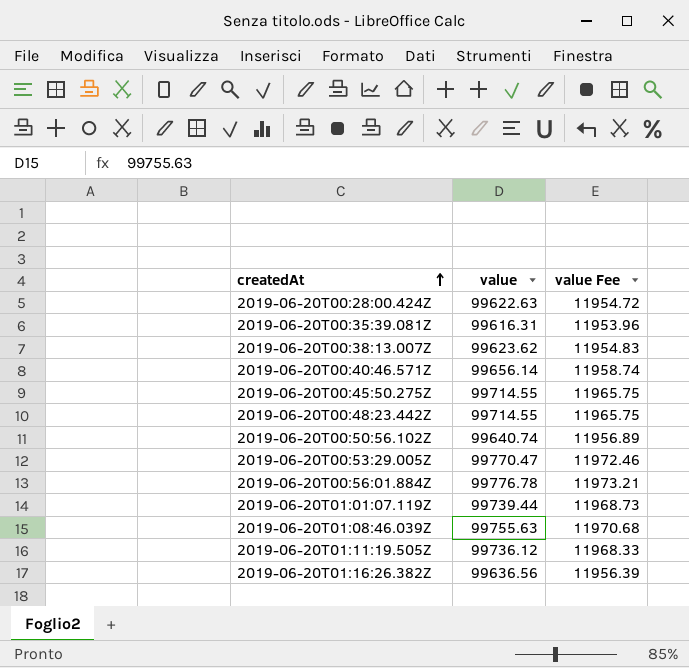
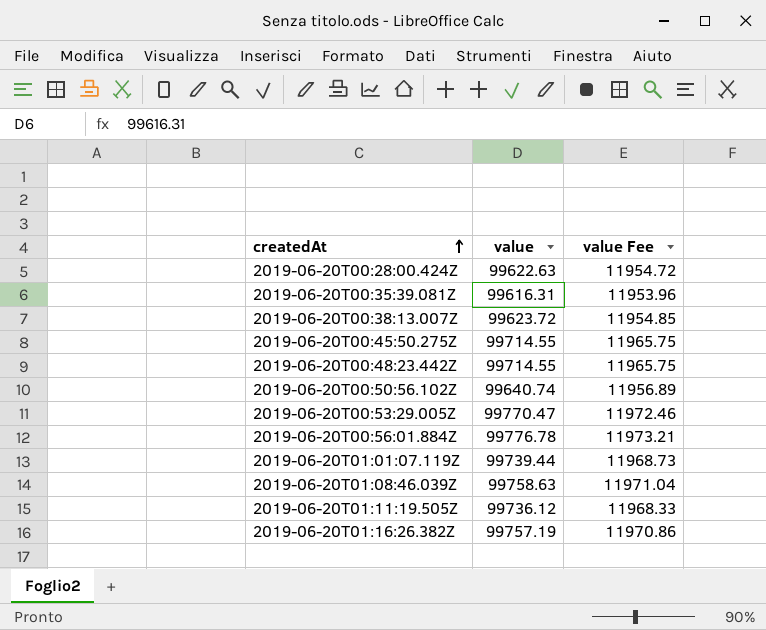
row 2019-06-20T00:40:46.571Z: 99656.14 | 11958.74 -> none
2019-06-20T00:38:13.007Z | value: 99623.62 -> 99623.72
2019-06-20T00:38:13.007Z | value Fee: 11954.83 -> 11954.85
2019-06-20T01:08:46.039Z | value: 99755.63 -> 99758.63
2019-06-20T01:08:46.039Z | value Fee: 11970.68 -> 11971.04
2019-06-20T01:16:26.382Z | value: 99636.56 -> 99757.19
2019-06-20T01:16:26.382Z | value Fee: 11956.39 -> 11970.86

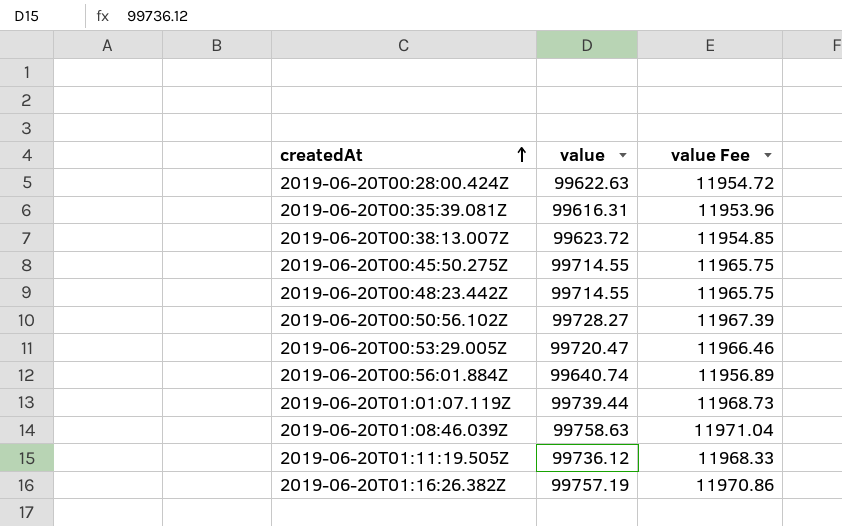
2019-06-20T00:50:56.102Z | value: 99640.74 -> 99728.27
2019-06-20T00:50:56.102Z | value Fee: 11956.89 -> 11967.39
2019-06-20T00:53:29.005Z | value: 99770.47 -> 99720.47
2019-06-20T00:53:29.005Z | value Fee: 11972.46 -> 11966.46
2019-06-20T00:56:01.884Z | value: 99776.78 -> 99640.74
2019-06-20T00:56:01.884Z | value Fee: 11973.21 -> 11956.89

